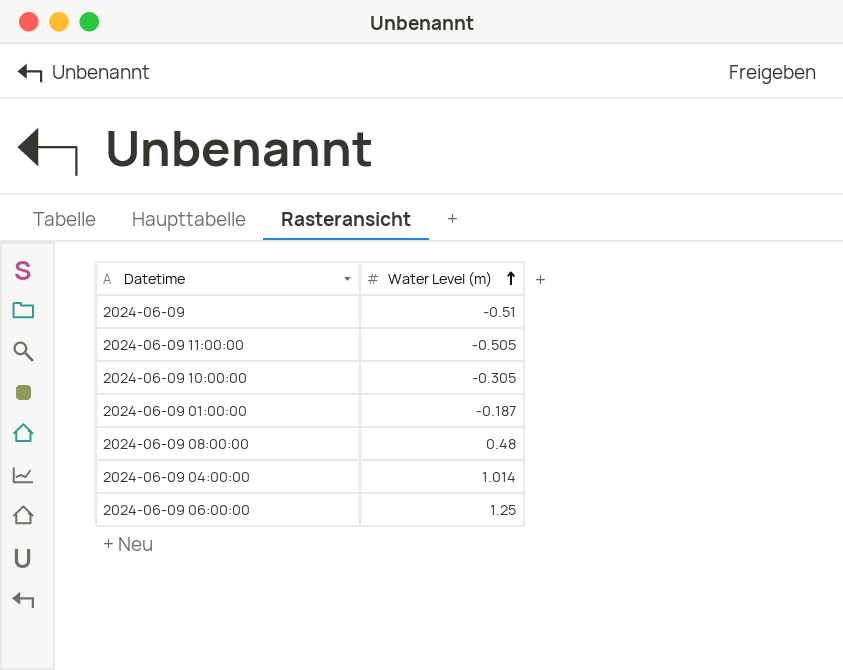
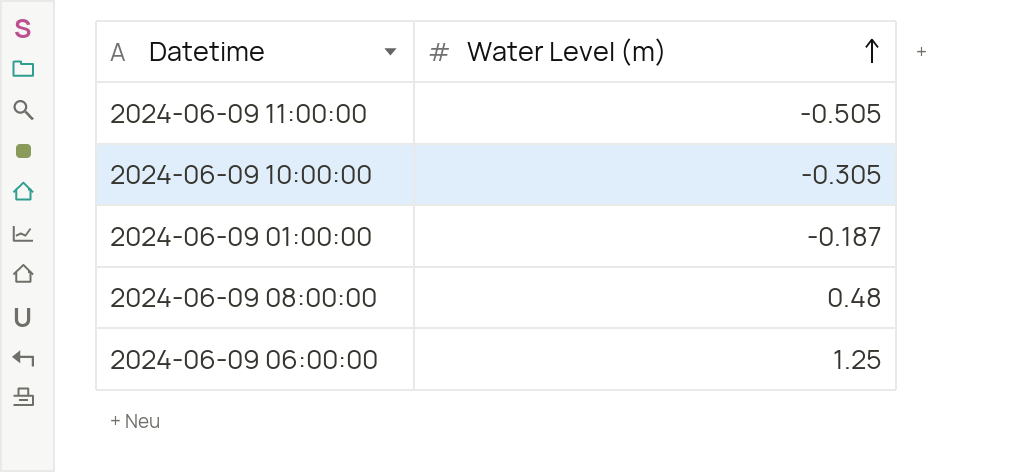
row 2024-06-09: -0.51 -> none
row 2024-06-09 04:00:00: 1.014 -> none

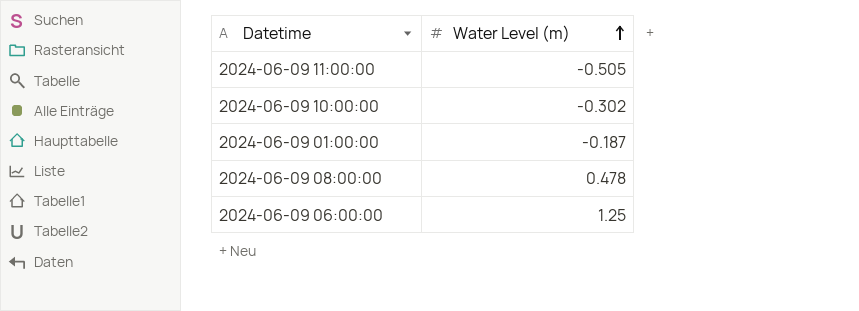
2024-06-09 10:00:00 | Water Level (m): -0.305 -> -0.302
2024-06-09 08:00:00 | Water Level (m): 0.48 -> 0.478

